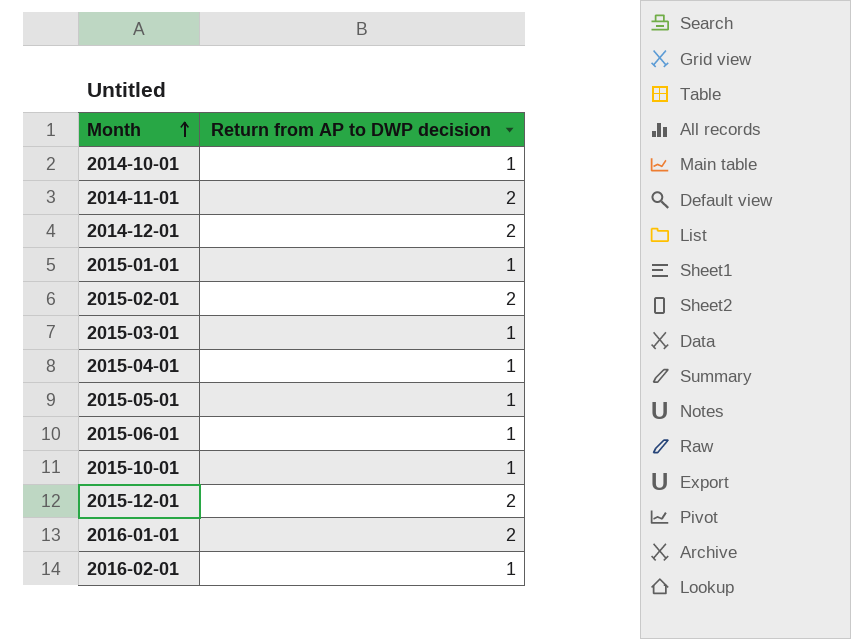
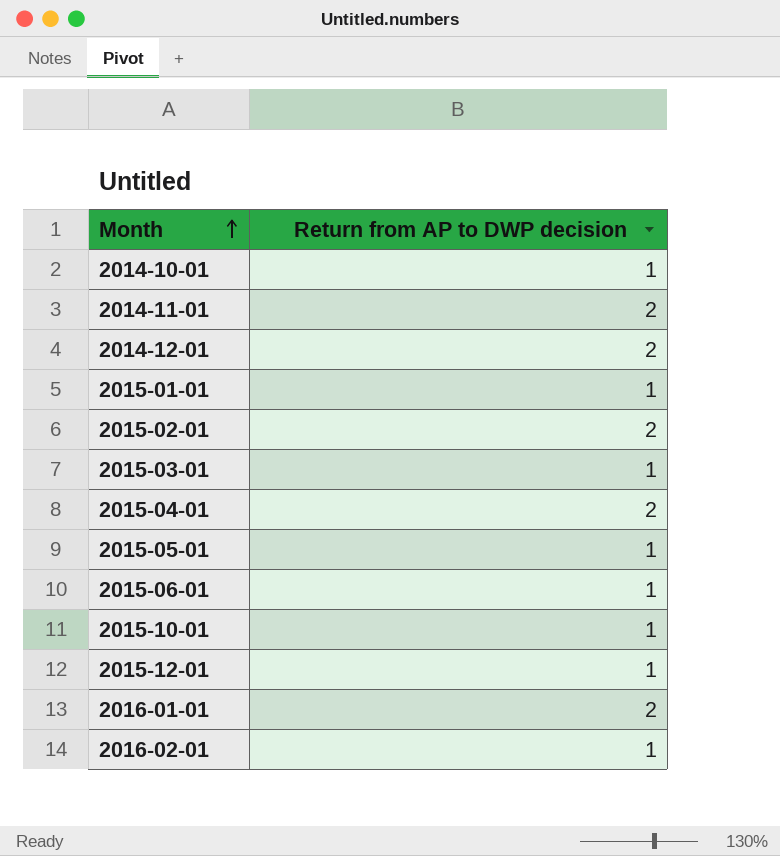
2015-04-01 | Return from AP to DWP decision: 1 -> 2
2015-12-01 | Return from AP to DWP decision: 2 -> 1

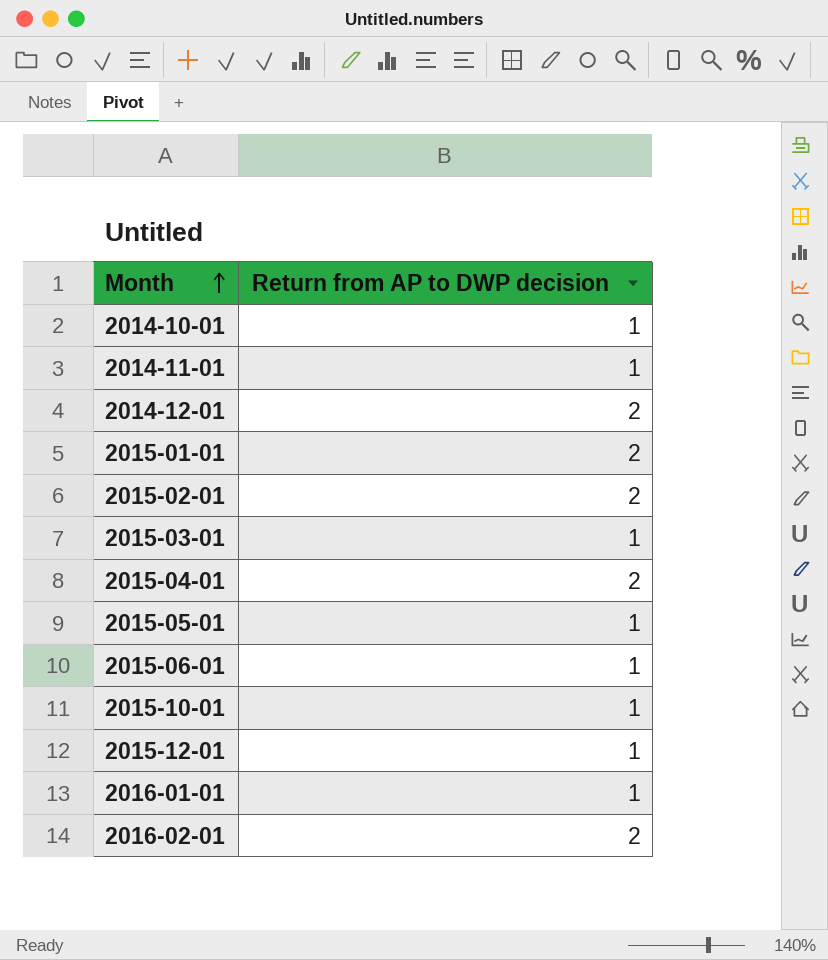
2014-11-01 | Return from AP to DWP decision: 2 -> 1
2015-01-01 | Return from AP to DWP decision: 1 -> 2
2016-01-01 | Return from AP to DWP decision: 2 -> 1
2016-02-01 | Return from AP to DWP decision: 1 -> 2

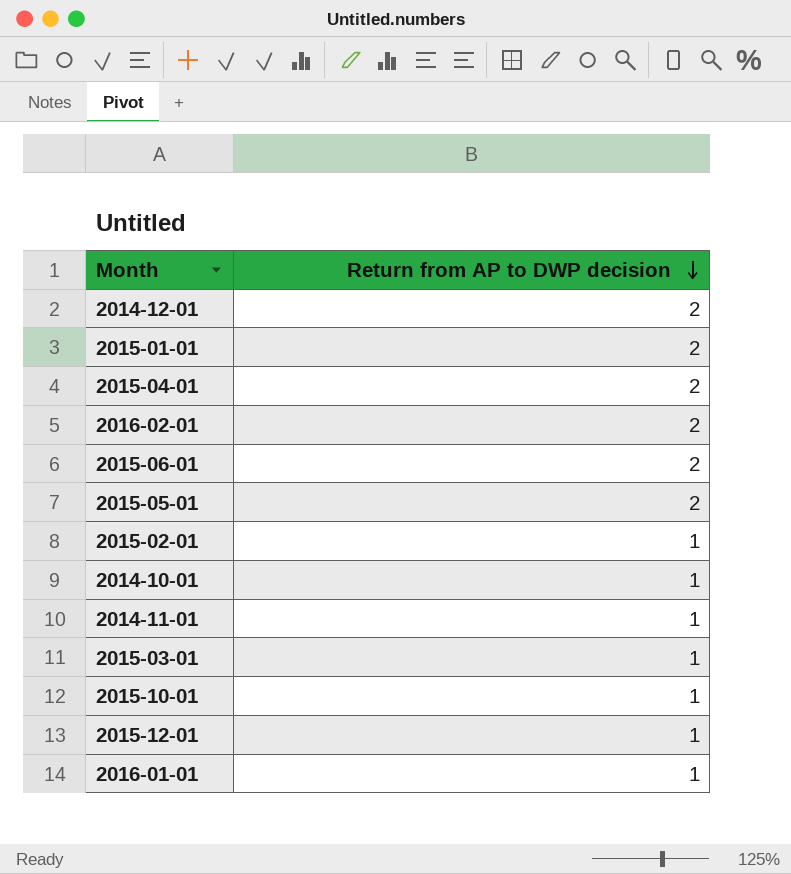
row order: Month ascending -> Return from AP to DWP decision descending
2015-06-01 | Return from AP to DWP decision: 1 -> 2
2015-05-01 | Return from AP to DWP decision: 1 -> 2
2015-02-01 | Return from AP to DWP decision: 2 -> 1

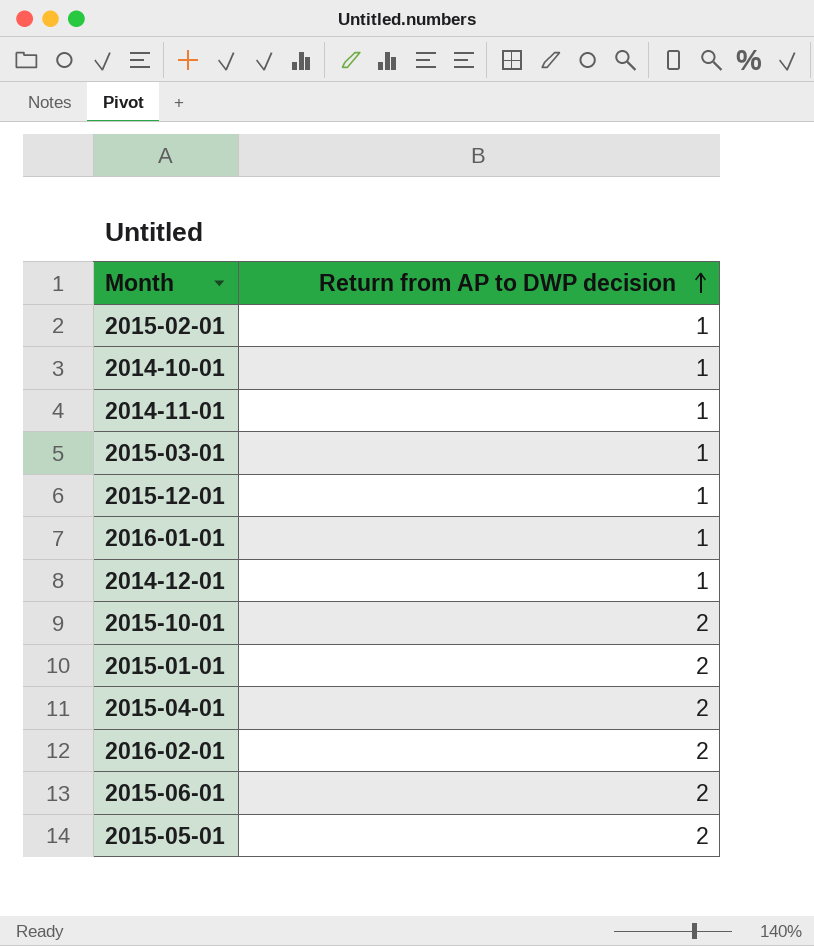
row order: Return from AP to DWP decision descending -> Return from AP to DWP decision ascending
2014-12-01 | Return from AP to DWP decision: 2 -> 1
2015-10-01 | Return from AP to DWP decision: 1 -> 2

